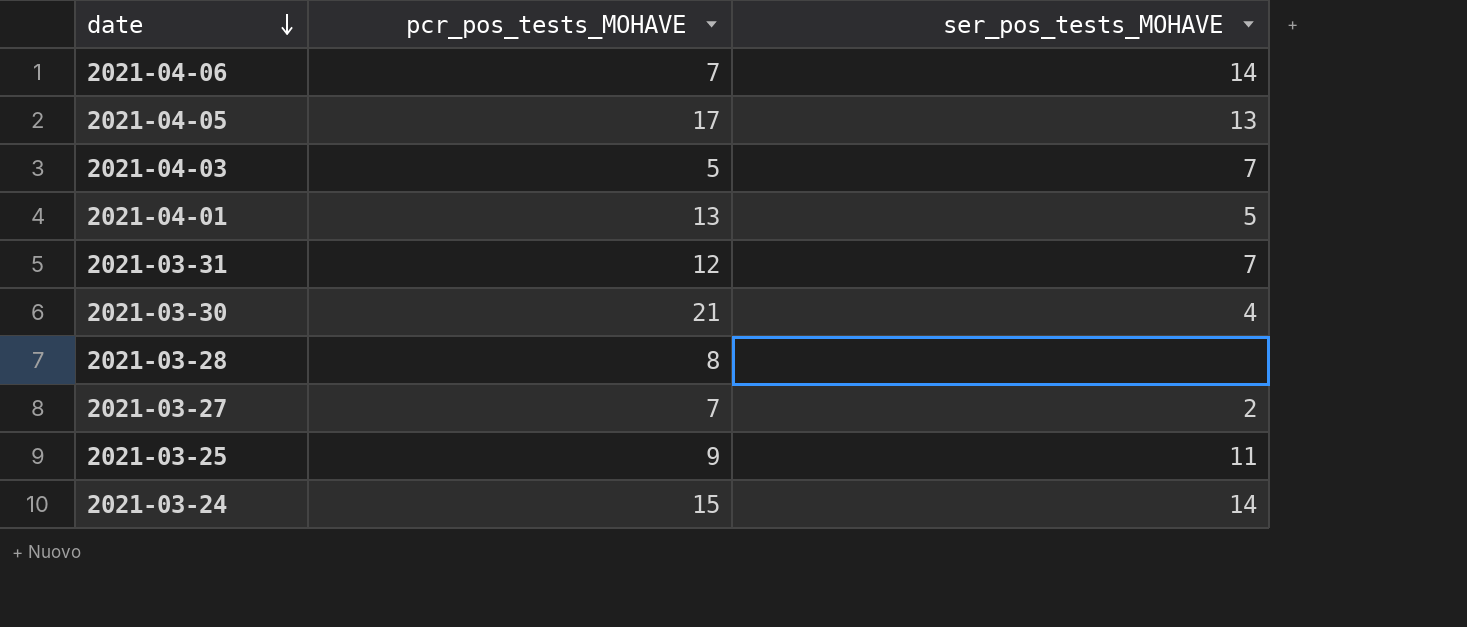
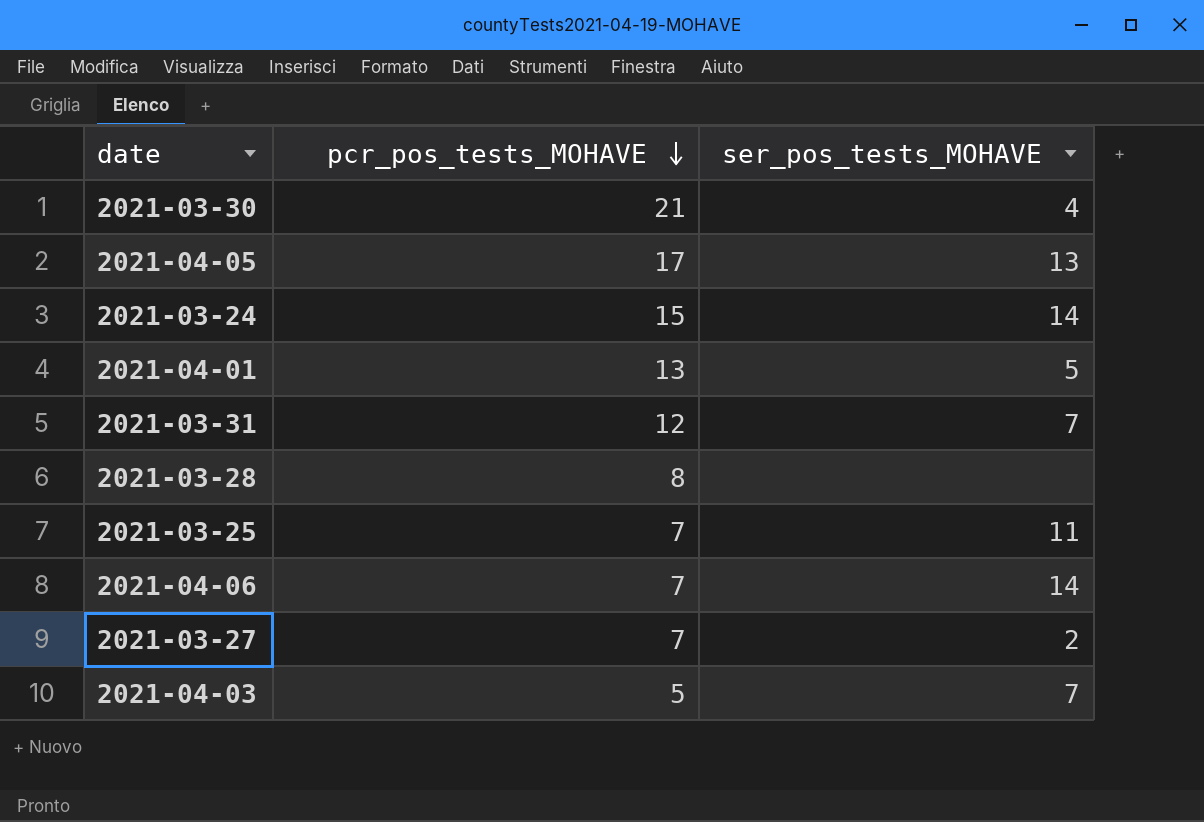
row order: date descending -> pcr_pos_tests_MOHAVE descending
2021-03-25 | pcr_pos_tests_MOHAVE: 9 -> 7

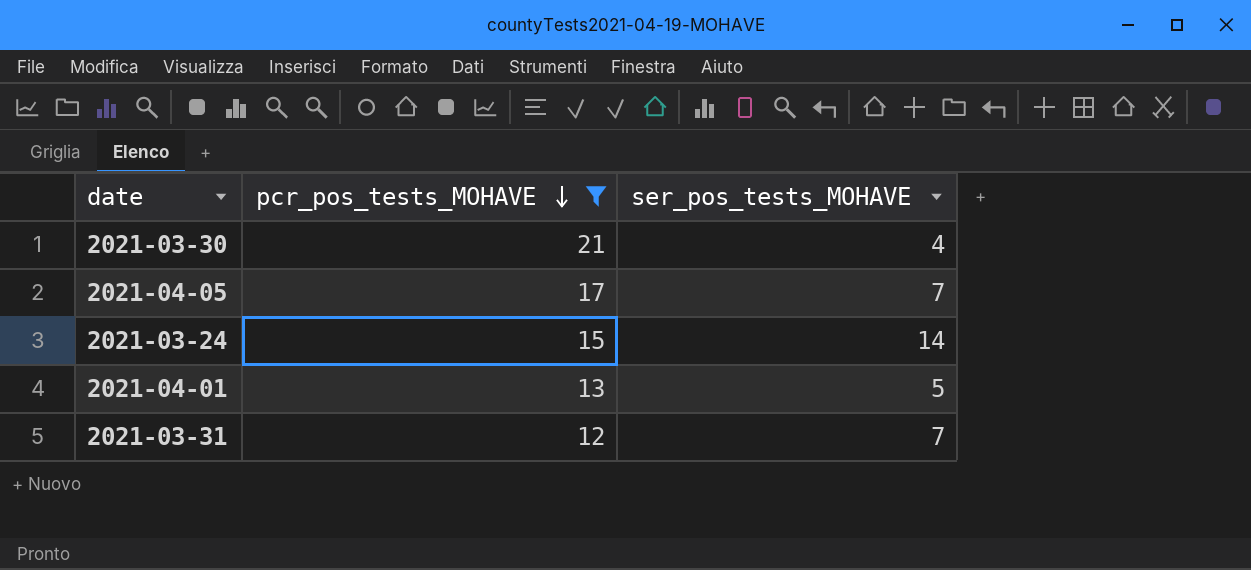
filter: none -> pcr_pos_tests_MOHAVE >= 12
2021-04-05 | ser_pos_tests_MOHAVE: 13 -> 7

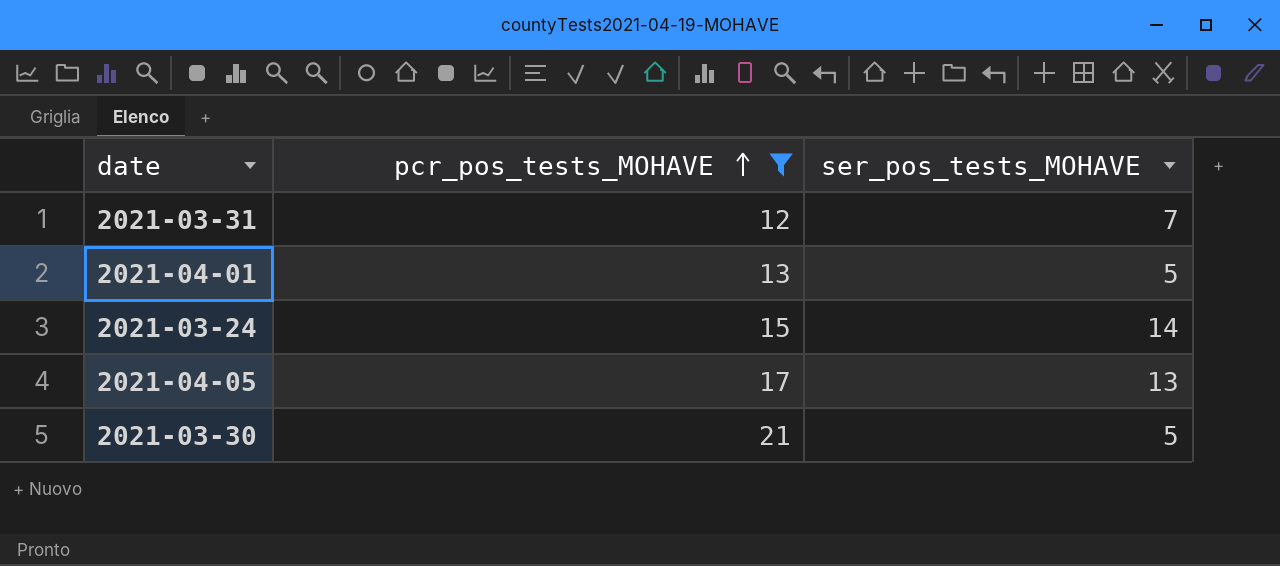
row order: pcr_pos_tests_MOHAVE descending -> pcr_pos_tests_MOHAVE ascending
2021-04-05 | ser_pos_tests_MOHAVE: 7 -> 13
2021-03-30 | ser_pos_tests_MOHAVE: 4 -> 5

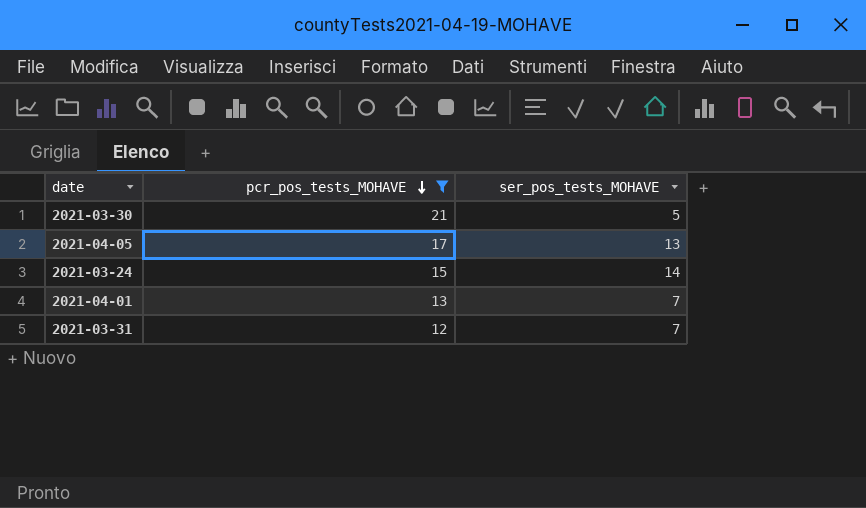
row order: pcr_pos_tests_MOHAVE ascending -> pcr_pos_tests_MOHAVE descending
2021-04-01 | ser_pos_tests_MOHAVE: 5 -> 7

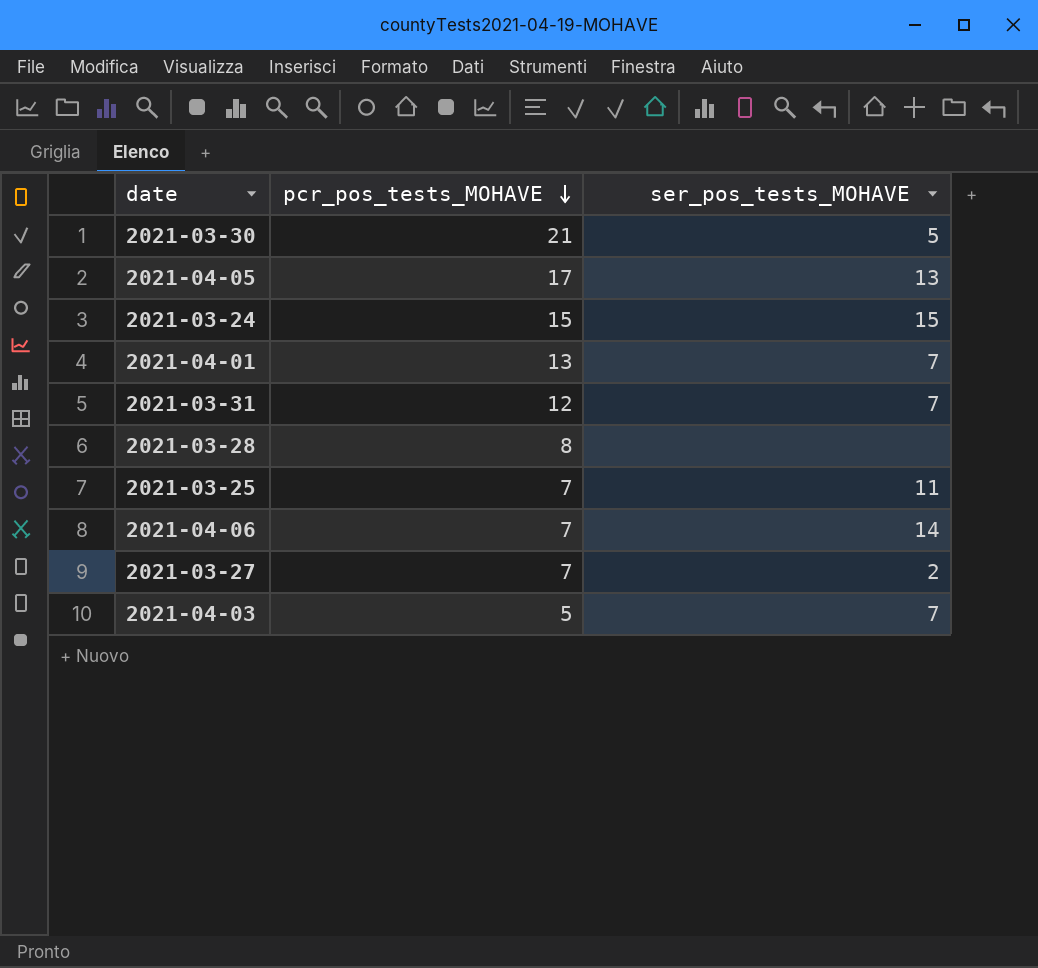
filter: pcr_pos_tests_MOHAVE >= 12 -> none
2021-03-24 | ser_pos_tests_MOHAVE: 14 -> 15

